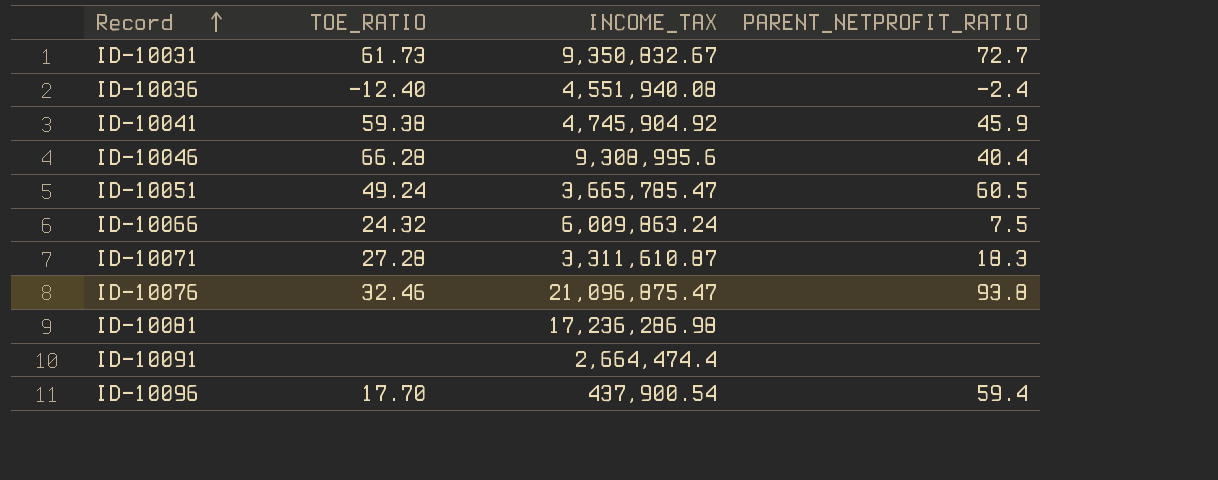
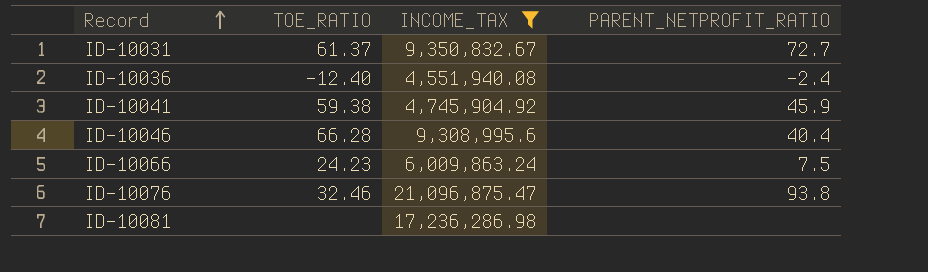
filter: none -> INCOME_TAX >= 4,551,940.08
ID-10031 | TOE_RATIO: 61.73 -> 61.37
ID-10066 | TOE_RATIO: 24.32 -> 24.23

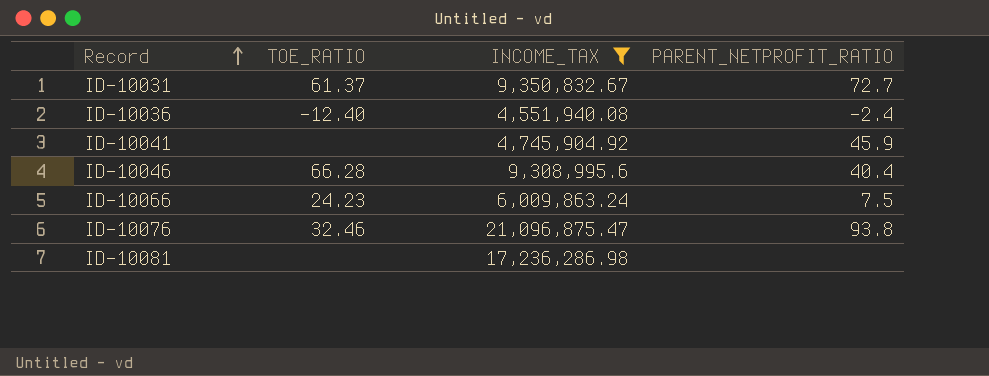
ID-10041 | TOE_RATIO: 59.38 -> none

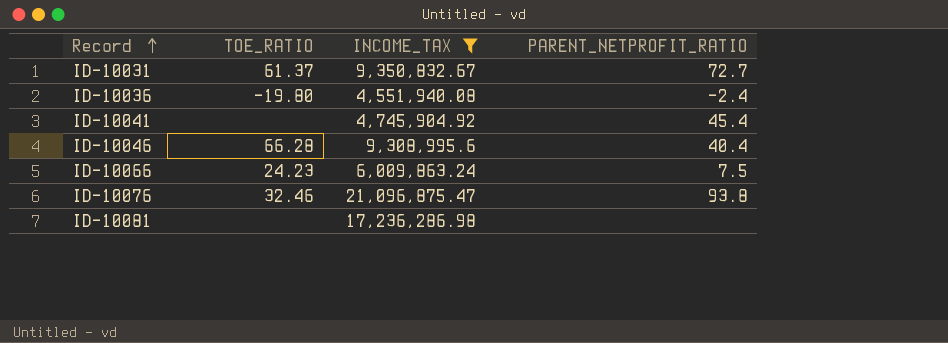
ID-10036 | TOE_RATIO: -12.40 -> -19.80
ID-10041 | PARENT_NETPROFIT_RATIO: 45.9 -> 45.4

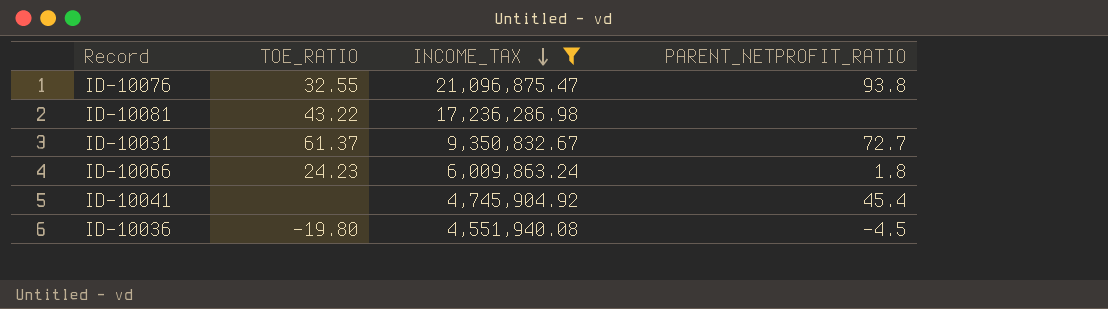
row order: Record ascending -> INCOME_TAX descending
row ID-10046: 66.28 | 9,308,995.6 | 40.4 -> none
ID-10076 | TOE_RATIO: 32.46 -> 32.55
ID-10081 | TOE_RATIO: none -> 43.22
ID-10066 | PARENT_NETPROFIT_RATIO: 7.5 -> 1.8
ID-10036 | PARENT_NETPROFIT_RATIO: -2.4 -> -4.5

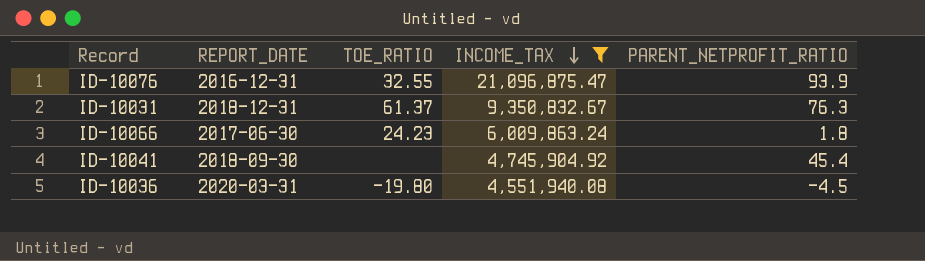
column REPORT_DATE | position: none -> 2
row ID-10081: 43.22 | 17,236,286.98 | none -> none
ID-10076 | PARENT_NETPROFIT_RATIO: 93.8 -> 93.9
ID-10031 | PARENT_NETPROFIT_RATIO: 72.7 -> 76.3

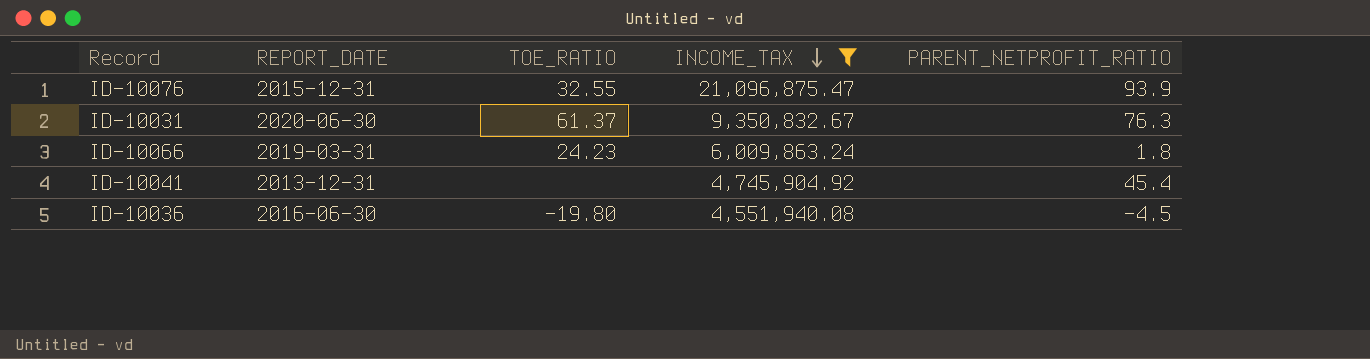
ID-10076 | REPORT_DATE: 2016-12-31 -> 2015-12-31
ID-10031 | REPORT_DATE: 2018-12-31 -> 2020-06-30
ID-10066 | REPORT_DATE: 2017-06-30 -> 2019-03-31
ID-10041 | REPORT_DATE: 2018-09-30 -> 2013-12-31
ID-10036 | REPORT_DATE: 2020-03-31 -> 2016-06-30

